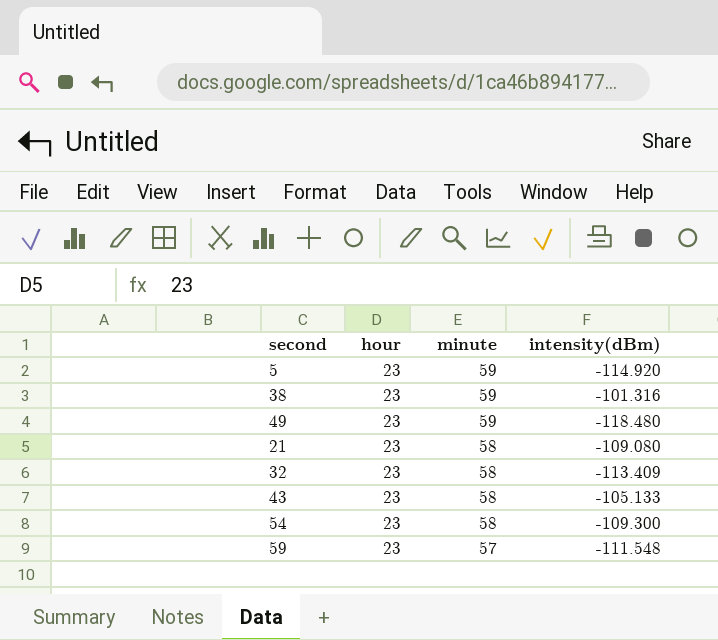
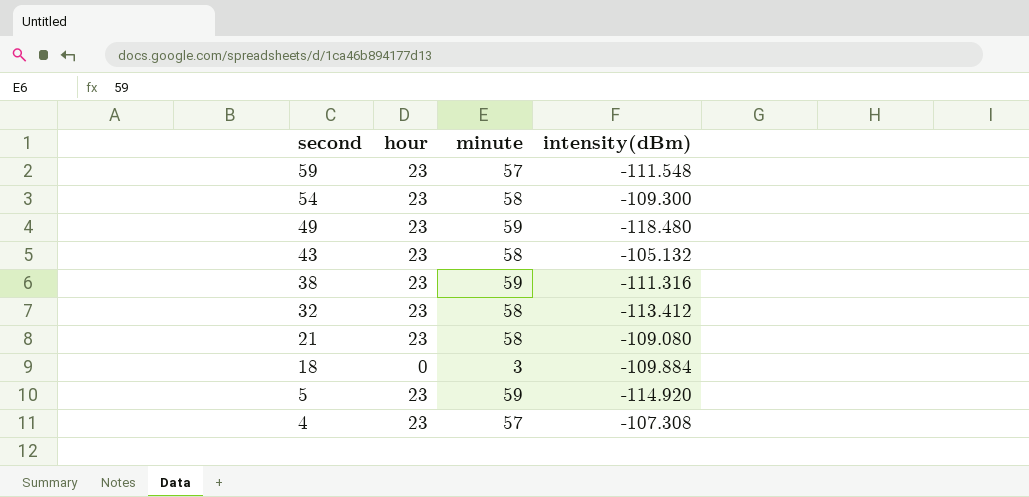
row order: minute descending -> second descending
43 | intensity(dBm): -105.133 -> -105.132
38 | intensity(dBm): -101.316 -> -111.316
32 | intensity(dBm): -113.409 -> -113.412
row 18: none -> 0 | 3 | -109.884
row 4: none -> 23 | 57 | -107.308

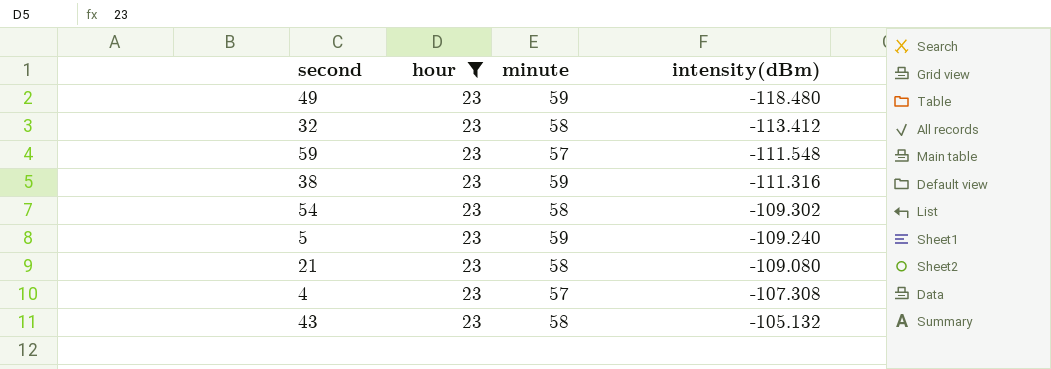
filter: none -> hour = 23
row order: second descending -> intensity(dBm) ascending
54 | intensity(dBm): -109.300 -> -109.302
5 | intensity(dBm): -114.920 -> -109.240

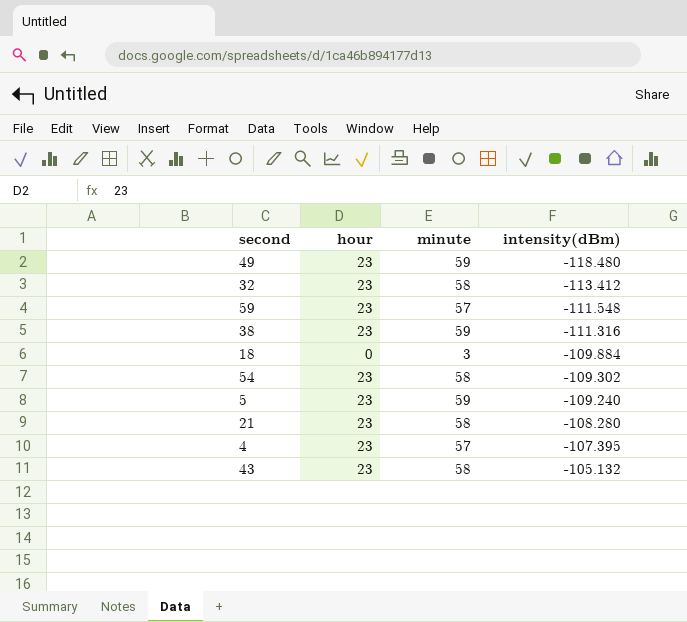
filter: hour = 23 -> none
21 | intensity(dBm): -109.080 -> -108.280
4 | intensity(dBm): -107.308 -> -107.395

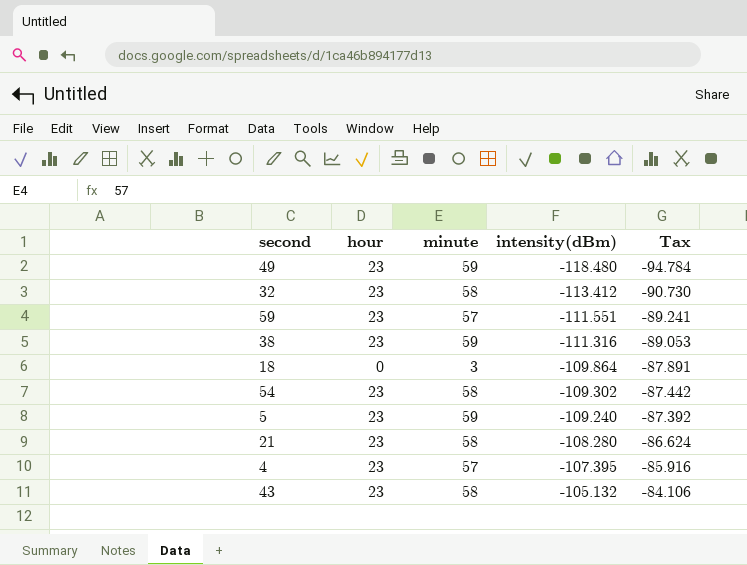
column Tax | formula: none -> [intensity(dBm)] * 0.8
59 | intensity(dBm): -111.548 -> -111.551
18 | intensity(dBm): -109.884 -> -109.864

